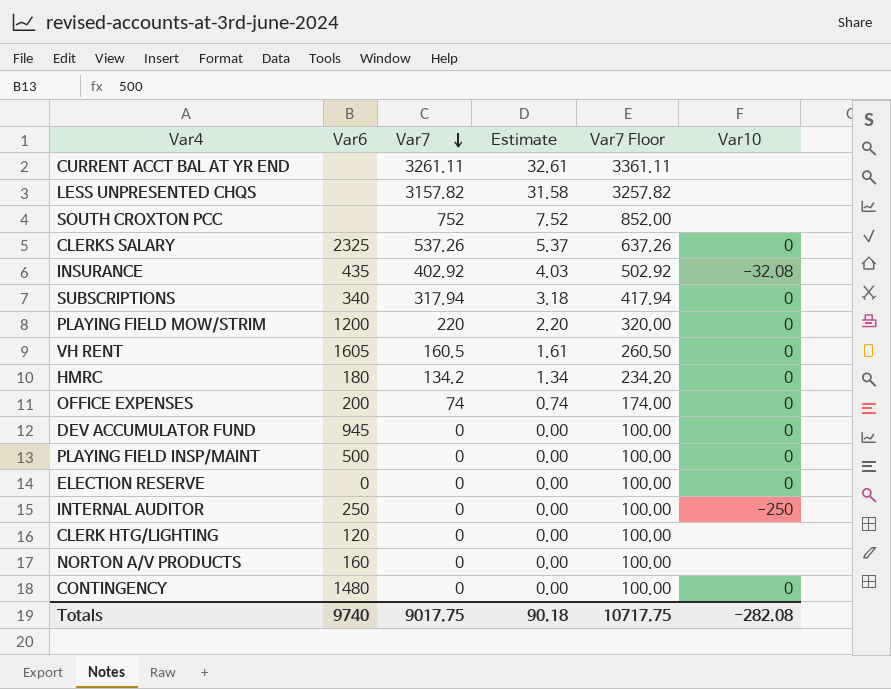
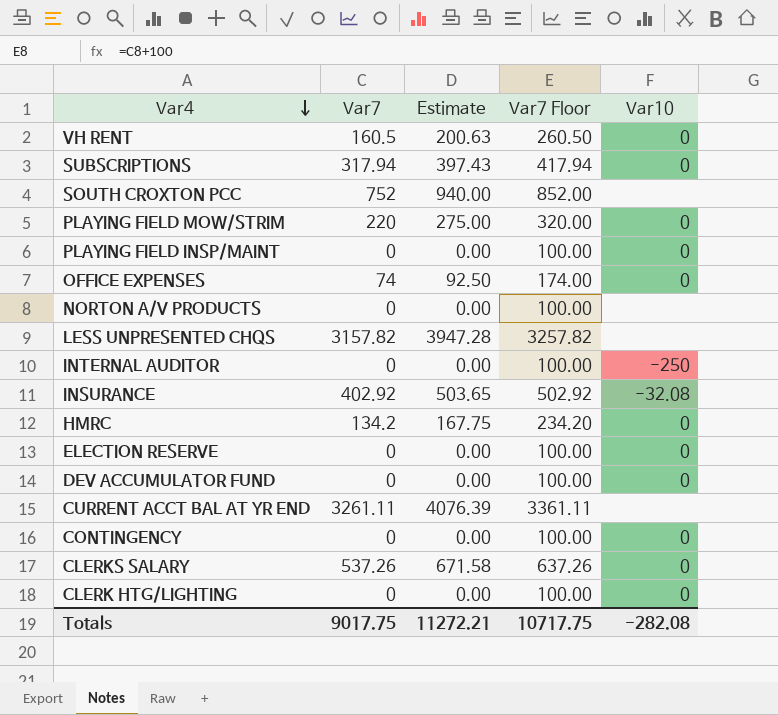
row order: Var7 descending -> Var4 descending
column Var6 | position: 2 -> none
column Estimate | formula: [Var7] * 0.01 -> [Var7] * 1.25
CLERK HTG/LIGHTING | Var10: none -> 0
Totals | Estimate: 90.18 -> 11272.21

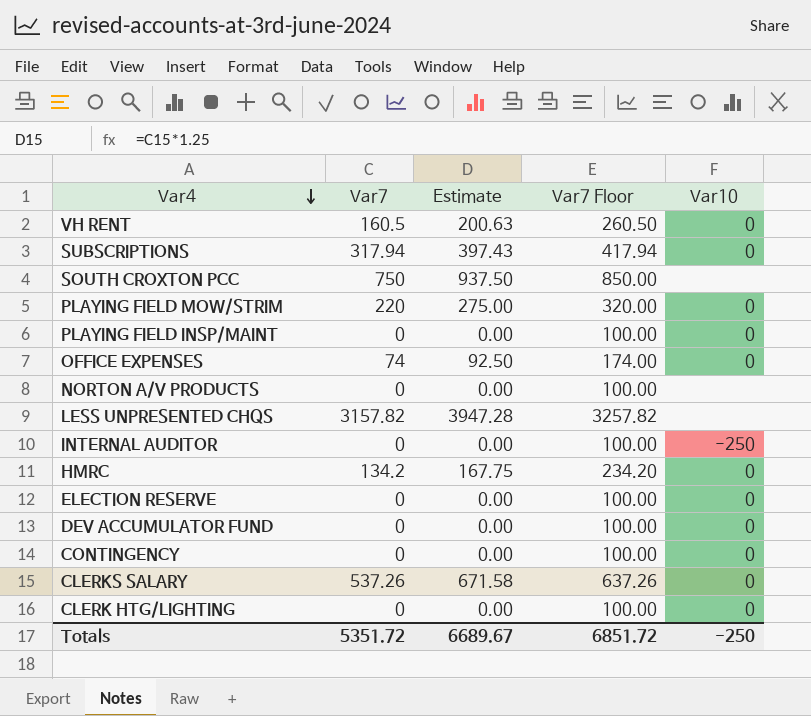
row INSURANCE: 402.92 | 503.65 | 502.92 | -32.08 -> none
row CURRENT ACCT BAL AT YR END: 3261.11 | 4076.39 | 3361.11 | none -> none
SOUTH CROXTON PCC | Var7: 752 -> 750
SOUTH CROXTON PCC | Estimate: 940.00 -> 937.50
SOUTH CROXTON PCC | Var7 Floor: 852.00 -> 850.00
Totals | Var7: 9017.75 -> 5351.72
Totals | Estimate: 11272.21 -> 6689.67
Totals | Var7 Floor: 10717.75 -> 6851.72
Totals | Var10: -282.08 -> -250

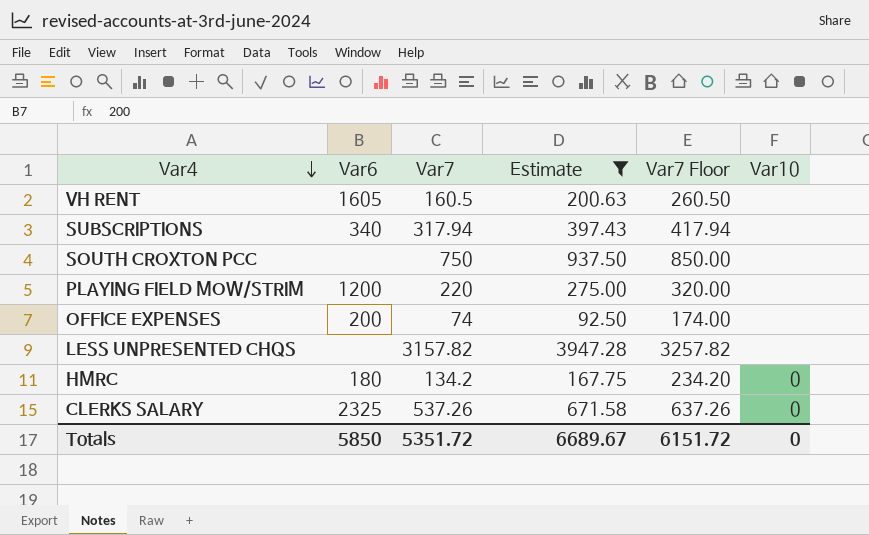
filter: none -> Estimate != 0.00
column Var6 | position: none -> 2
VH RENT | Var10: 0 -> none
SUBSCRIPTIONS | Var10: 0 -> none
PLAYING FIELD MOW/STRIM | Var10: 0 -> none
OFFICE EXPENSES | Var10: 0 -> none
Totals | Var7 Floor: 6851.72 -> 6151.72
Totals | Var10: -250 -> 0

